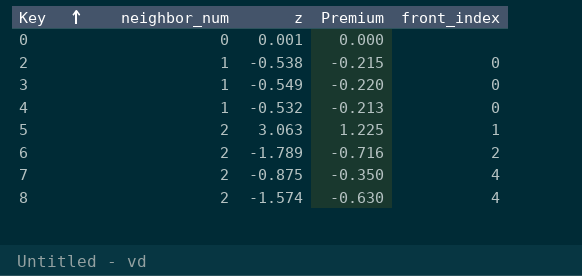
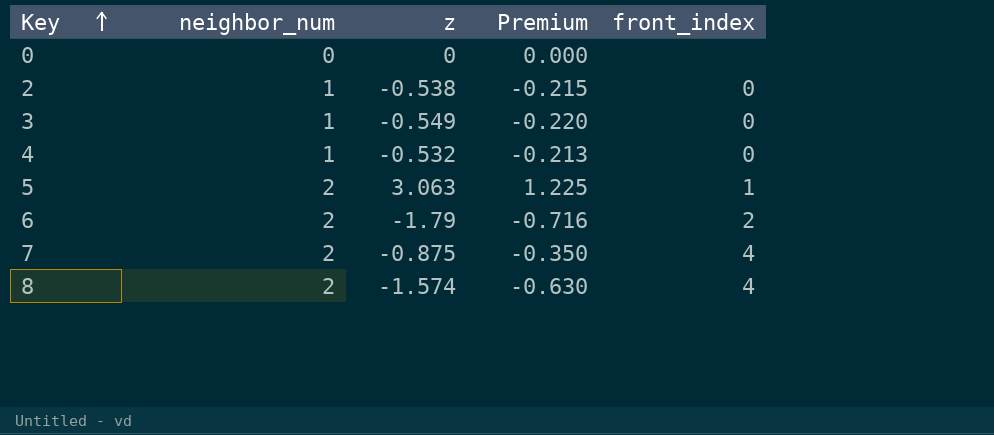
0 | z: 0.001 -> 0
6 | z: -1.789 -> -1.79

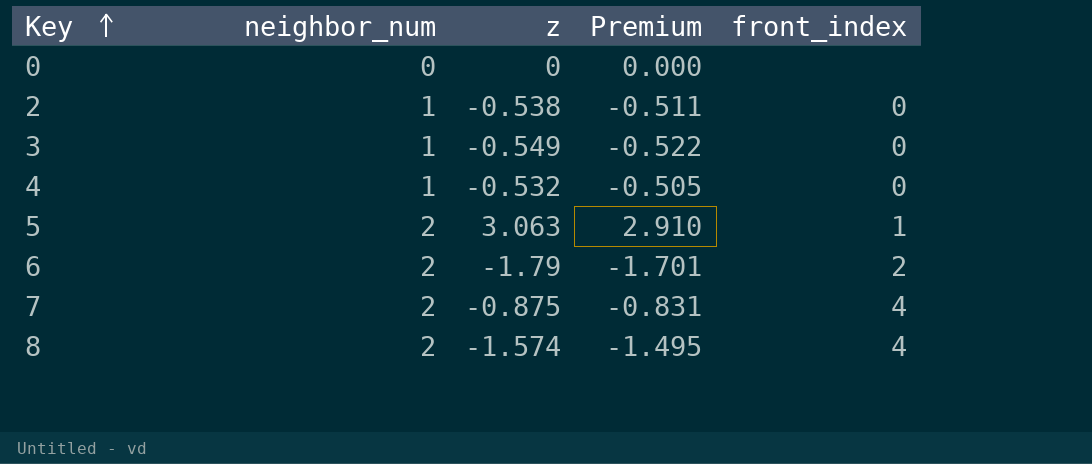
column Premium | formula: [z] * 0.4 -> [z] * 0.95

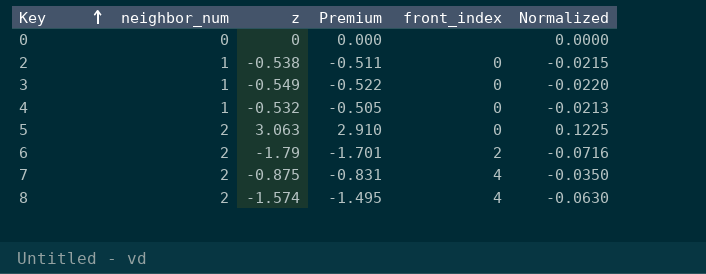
column Normalized | formula: none -> [z] * 0.04
5 | front_index: 1 -> 0

